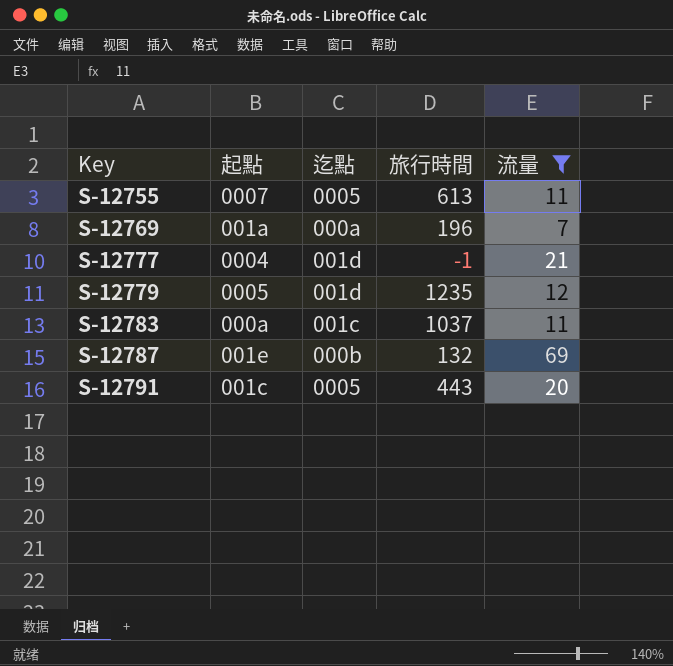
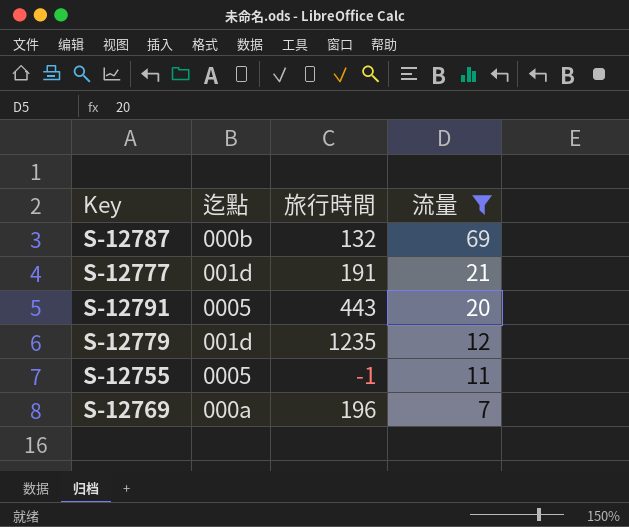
row order: Key ascending -> 流量 descending
column 起點 | position: 2 -> none
row S-12783: 000a | 001c | 1037 | 11 -> none
S-12777 | 旅行時間: -1 -> 191
S-12755 | 旅行時間: 613 -> -1

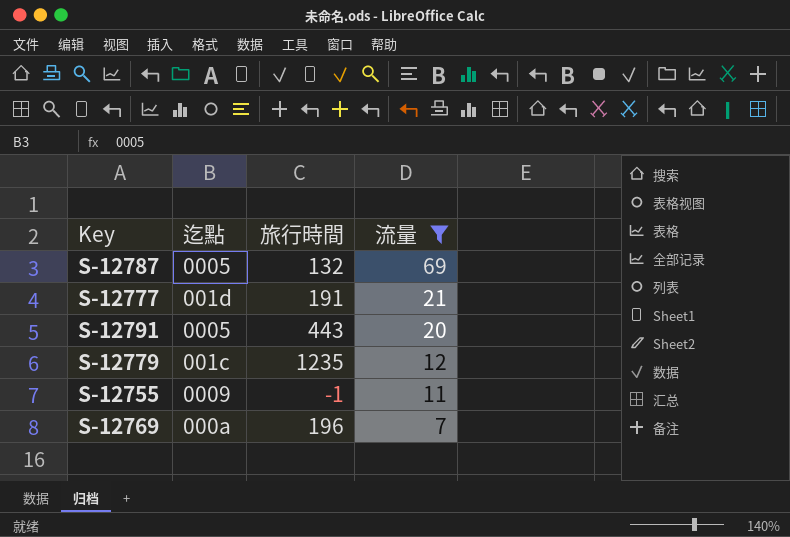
S-12787 | 迄點: 000b -> 0005
S-12779 | 迄點: 001d -> 001c
S-12755 | 迄點: 0005 -> 0009

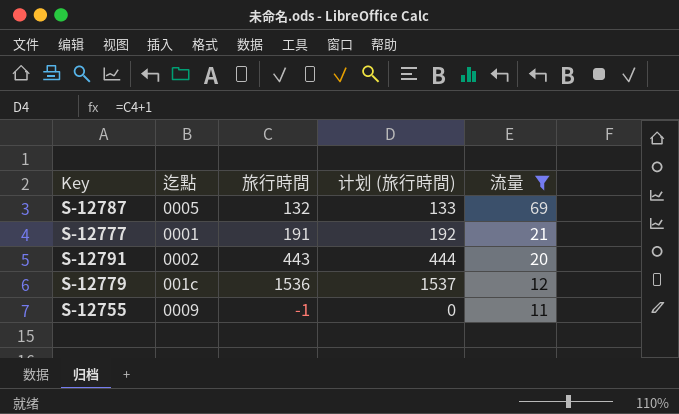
column 计划 (旅行時間) | formula: none -> [旅行時間] + 1
row S-12769: 000a | 196 | 7 -> none
S-12777 | 迄點: 001d -> 0001
S-12791 | 迄點: 0005 -> 0002
S-12779 | 旅行時間: 1235 -> 1536

